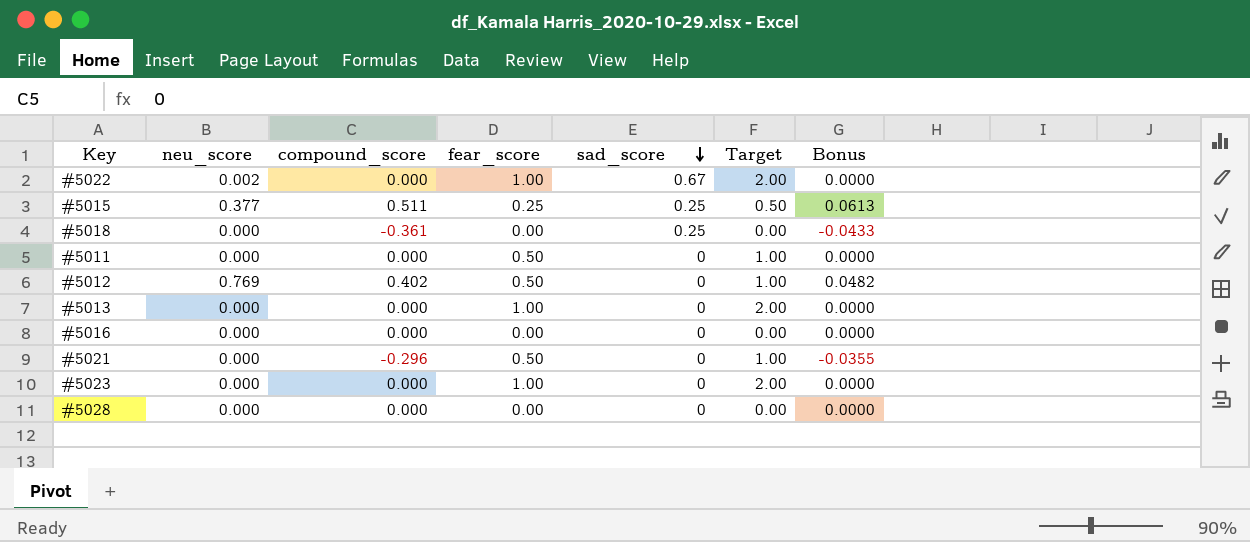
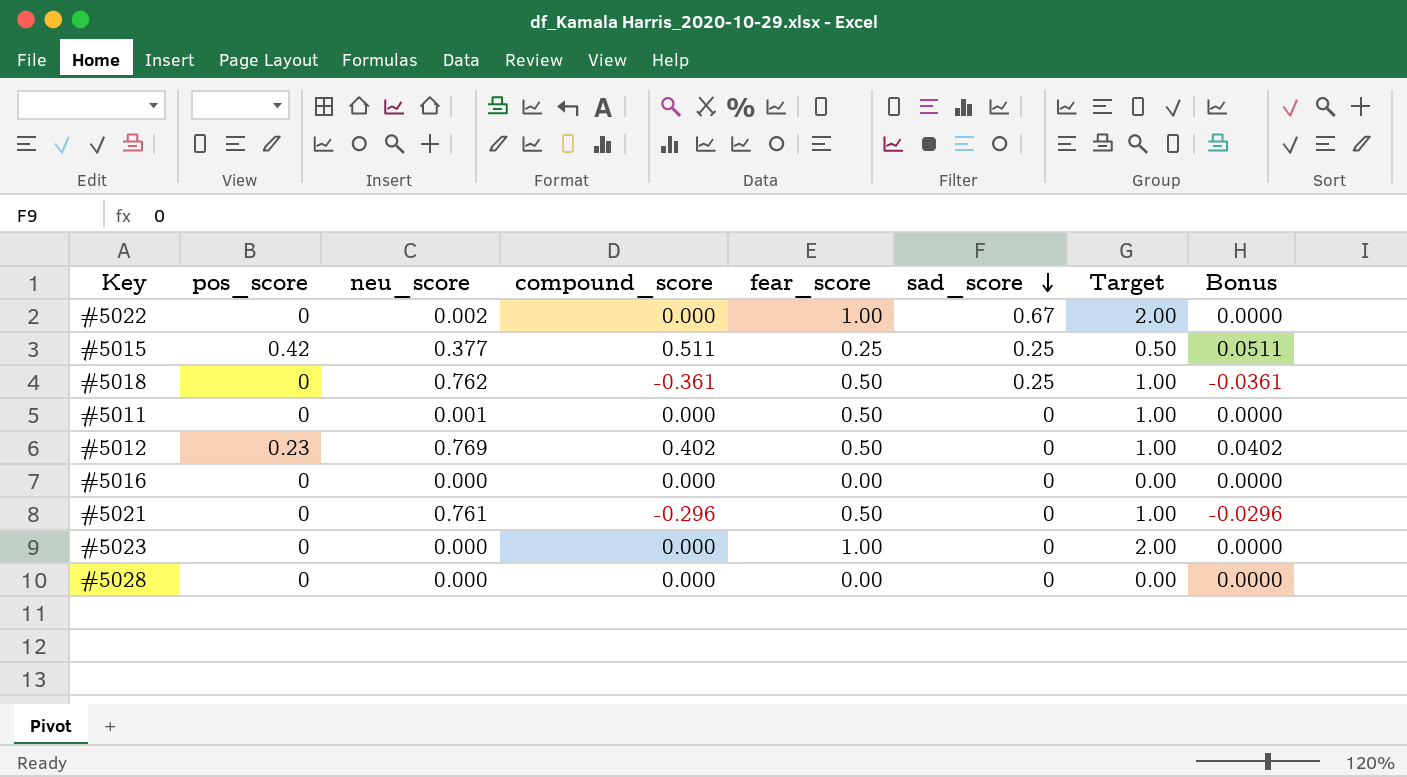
column pos_score | position: none -> 2
column Bonus | formula: [compound_score] * 0.12 -> [compound_score] * 0.1
row #5013: 0.000 | 0.000 | 1.00 | 0 | 2.00 | 0.0000 -> none
#5018 | neu_score: 0.000 -> 0.762
#5018 | fear_score: 0.00 -> 0.50
#5018 | Target: 0.00 -> 1.00
#5011 | neu_score: 0.000 -> 0.001
#5021 | neu_score: 0.000 -> 0.761

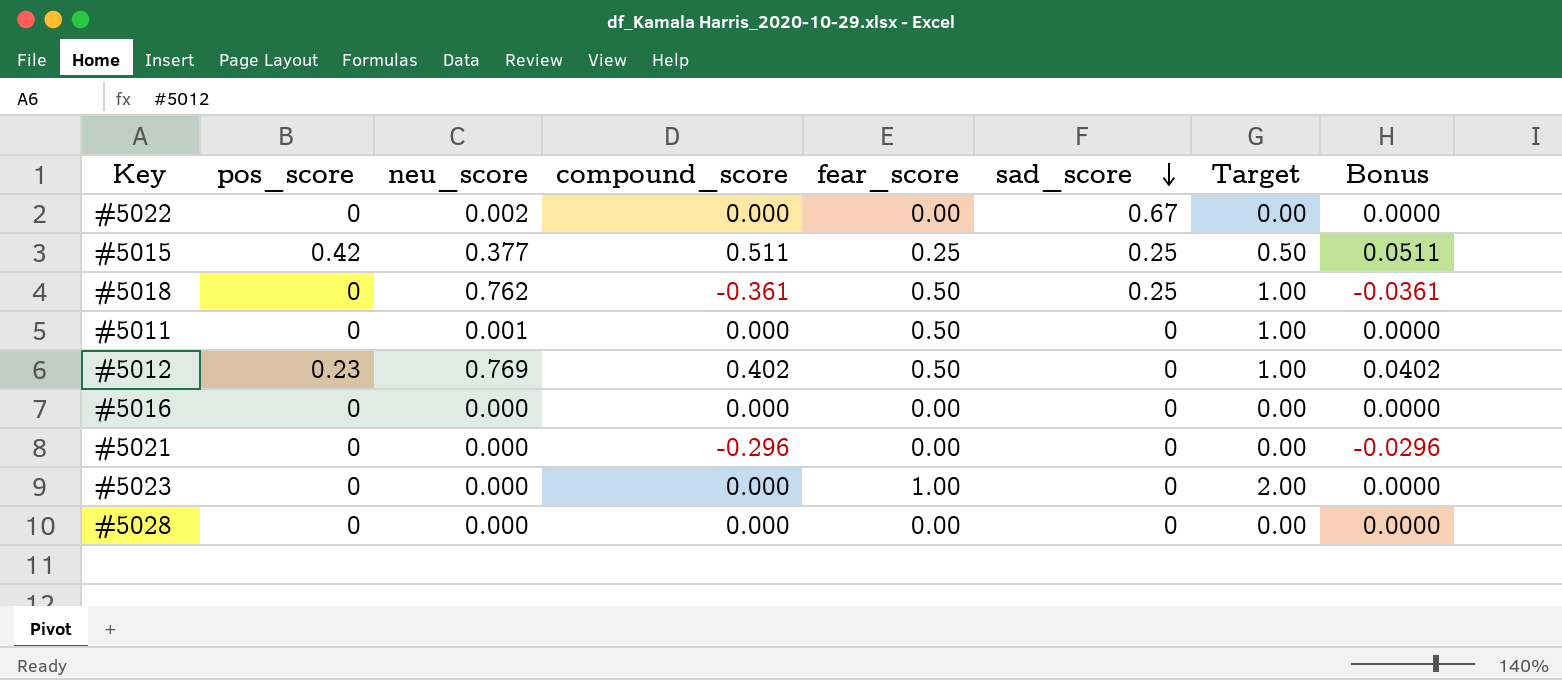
#5022 | fear_score: 1.00 -> 0.00
#5022 | Target: 2.00 -> 0.00
#5021 | neu_score: 0.761 -> 0.000
#5021 | fear_score: 0.50 -> 0.00
#5021 | Target: 1.00 -> 0.00

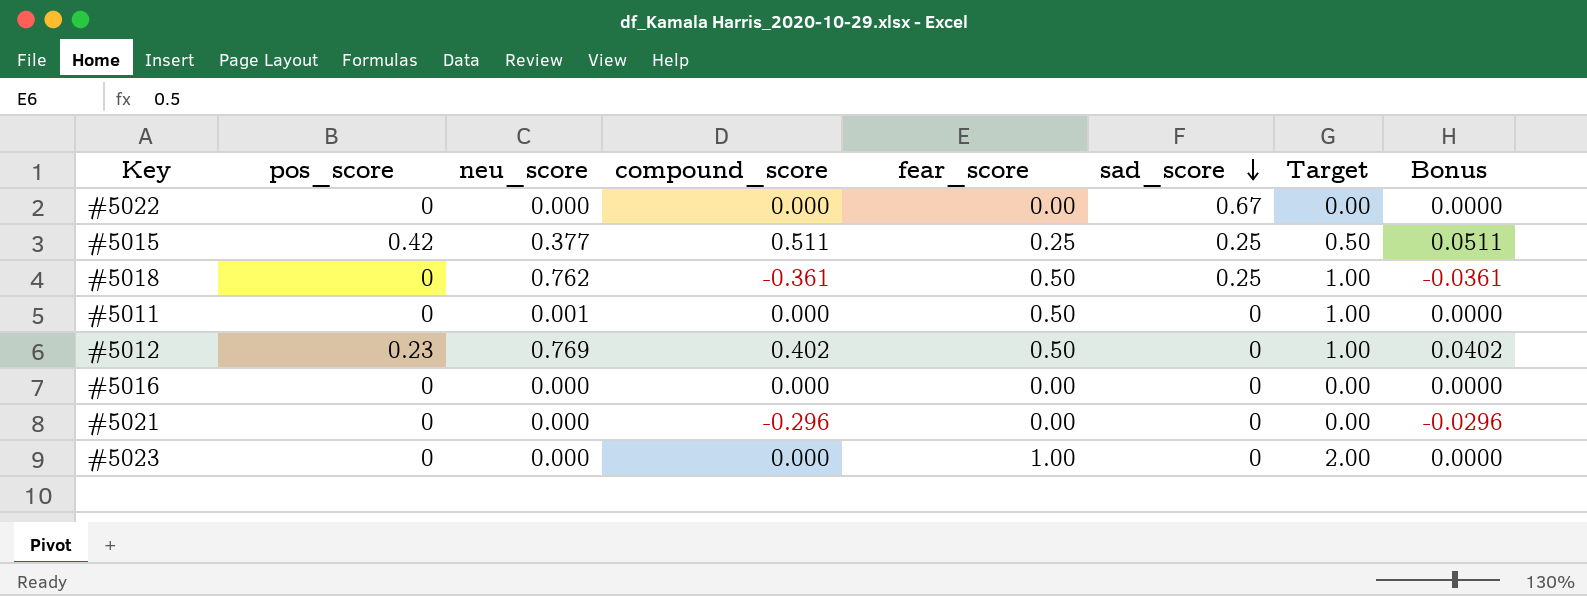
row #5028: 0 | 0.000 | 0.000 | 0.00 | 0 | 0.00 | 0.0000 -> none
#5022 | neu_score: 0.002 -> 0.000

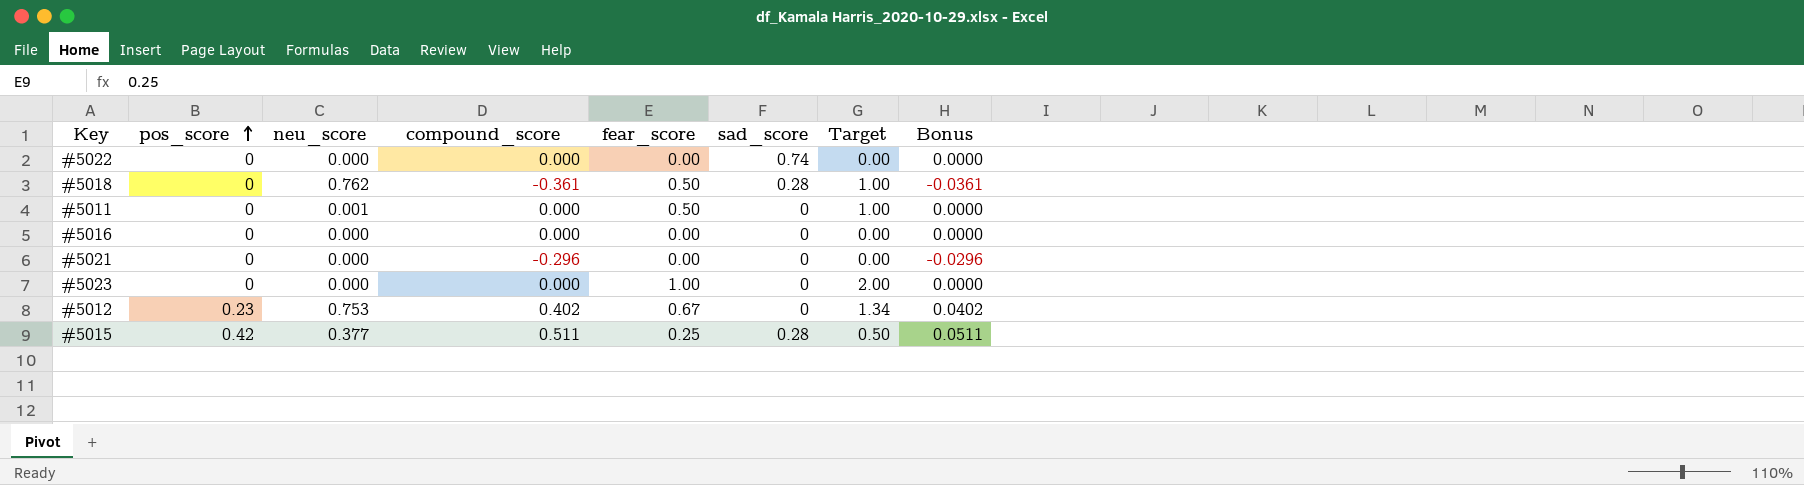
row order: sad_score descending -> pos_score ascending
#5022 | sad_score: 0.67 -> 0.74
#5018 | sad_score: 0.25 -> 0.28
#5012 | neu_score: 0.769 -> 0.753
#5012 | fear_score: 0.50 -> 0.67
#5012 | Target: 1.00 -> 1.34
#5015 | sad_score: 0.25 -> 0.28

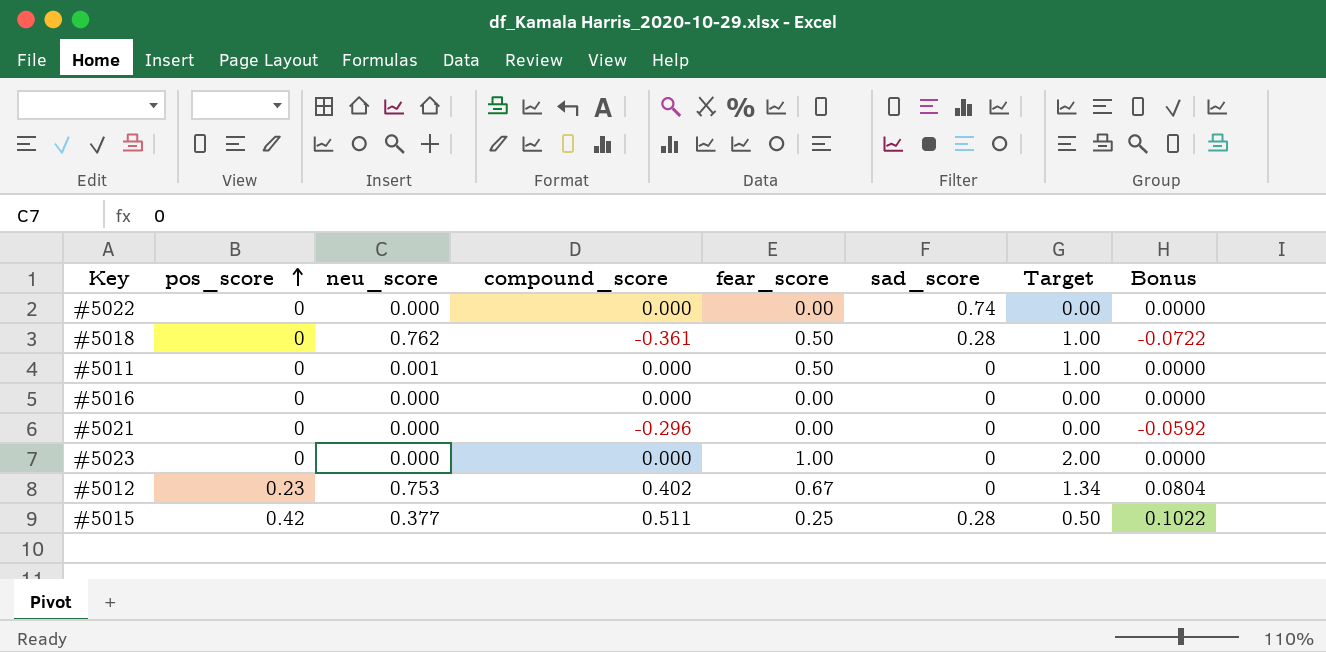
column Bonus | formula: [compound_score] * 0.1 -> [compound_score] * 0.2

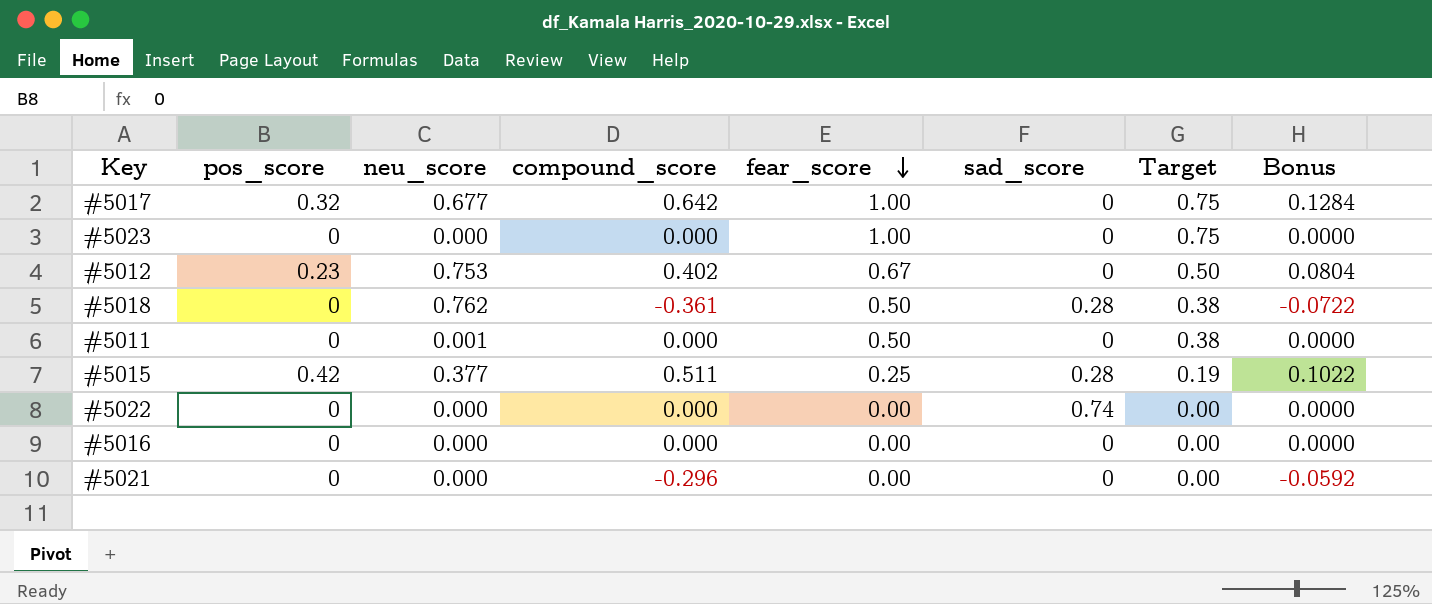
row order: pos_score ascending -> fear_score descending
column Target | formula: [fear_score] * 2 -> [fear_score] * 0.75
row #5017: none -> 0.32 | 0.677 | 0.642 | 1.00 | 0 | 0.75 | 0.1284

